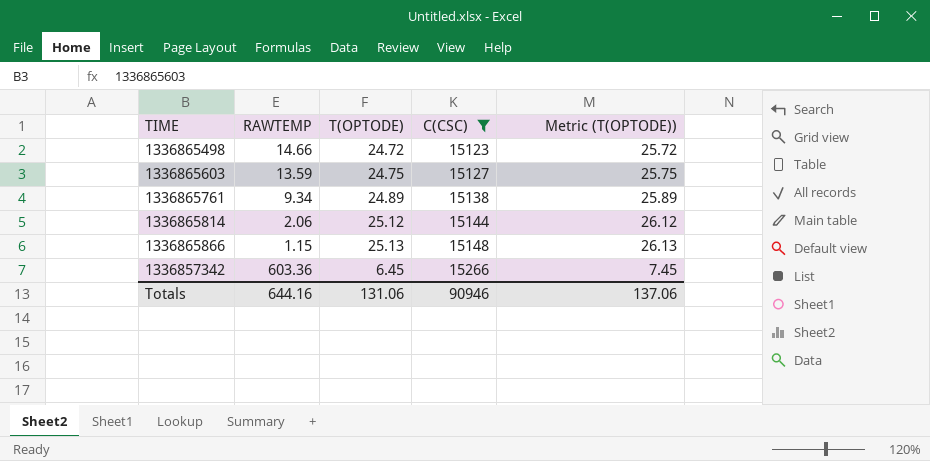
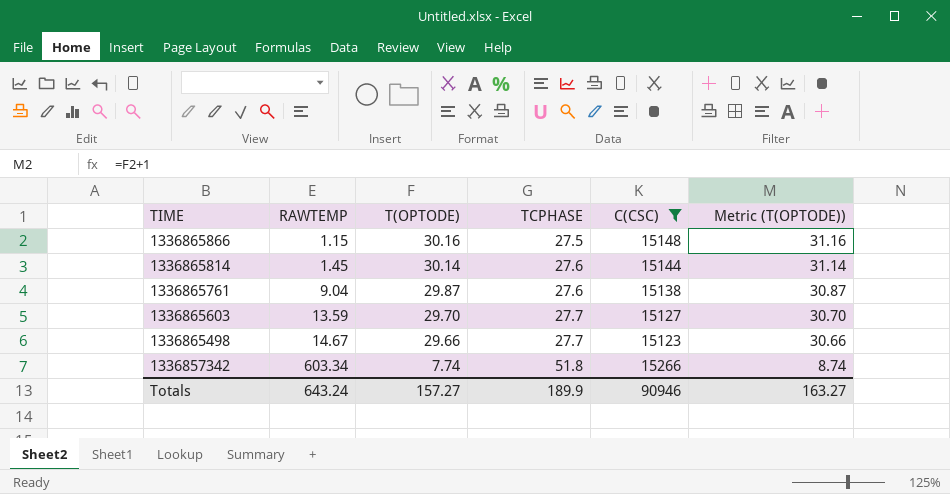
row order: C(CSC) ascending -> TIME descending
column TCPHASE | position: none -> 4
1336865866 | T(OPTODE): 25.13 -> 30.16
1336865866 | Metric (T(OPTODE)): 26.13 -> 31.16
1336865814 | RAWTEMP: 2.06 -> 1.45
1336865814 | T(OPTODE): 25.12 -> 30.14
1336865814 | Metric (T(OPTODE)): 26.12 -> 31.14
1336865761 | RAWTEMP: 9.34 -> 9.04
1336865761 | T(OPTODE): 24.89 -> 29.87
1336865761 | Metric (T(OPTODE)): 25.89 -> 30.87
1336865603 | T(OPTODE): 24.75 -> 29.70
1336865603 | Metric (T(OPTODE)): 25.75 -> 30.70
1336865498 | RAWTEMP: 14.66 -> 14.67
1336865498 | T(OPTODE): 24.72 -> 29.66
1336865498 | Metric (T(OPTODE)): 25.72 -> 30.66
1336857342 | RAWTEMP: 603.36 -> 603.34
1336857342 | T(OPTODE): 6.45 -> 7.74
1336857342 | Metric (T(OPTODE)): 7.45 -> 8.74
Totals | RAWTEMP: 644.16 -> 643.24
Totals | T(OPTODE): 131.06 -> 157.27
Totals | Metric (T(OPTODE)): 137.06 -> 163.27

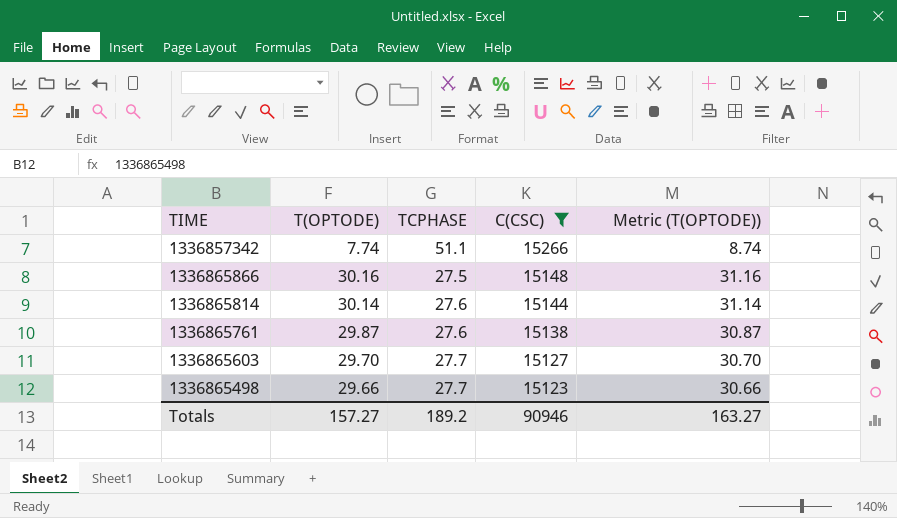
row order: TIME descending -> C(CSC) descending
column RAWTEMP | position: 2 -> none
1336857342 | TCPHASE: 51.8 -> 51.1
Totals | TCPHASE: 189.9 -> 189.2

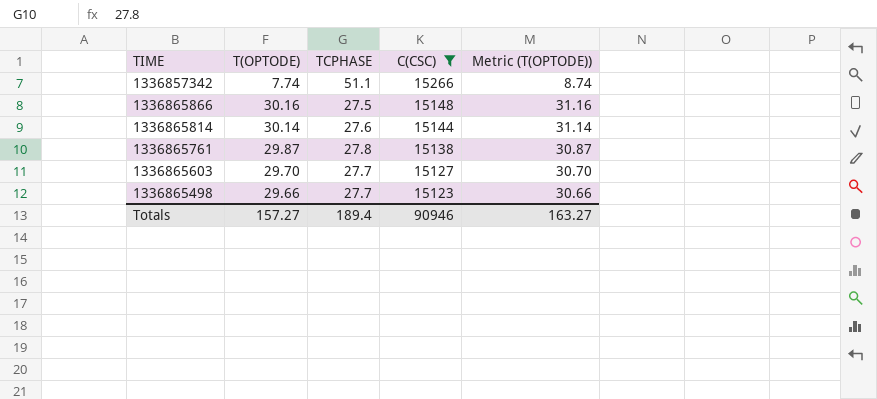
1336865761 | TCPHASE: 27.6 -> 27.8
Totals | TCPHASE: 189.2 -> 189.4

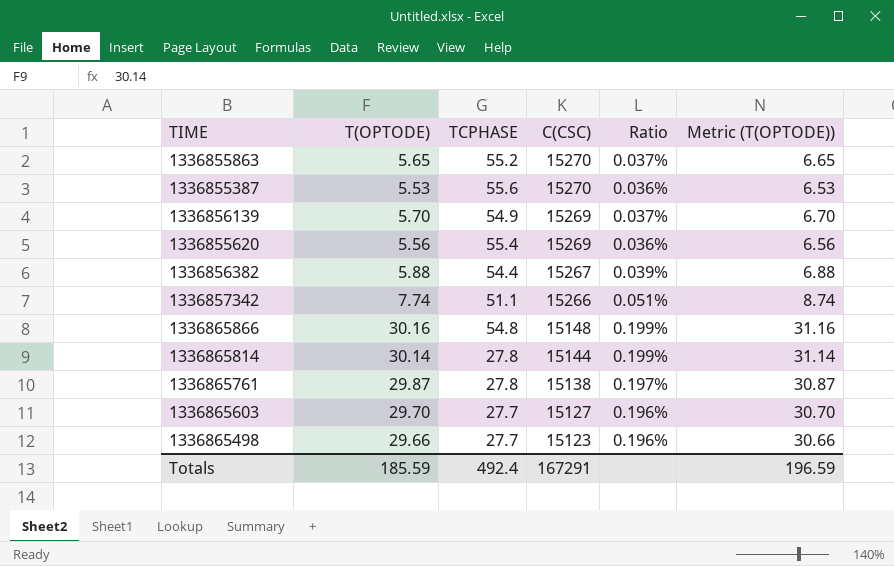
filter: C(CSC) <= 15266 -> none
column Ratio | formula: none -> [T(OPTODE)] / [C(CSC)]
1336865866 | TCPHASE: 27.5 -> 54.8
1336865814 | TCPHASE: 27.6 -> 27.8
Totals | T(OPTODE): 157.27 -> 185.59
Totals | TCPHASE: 189.4 -> 492.4
Totals | C(CSC): 90946 -> 167291
Totals | Metric (T(OPTODE)): 163.27 -> 196.59

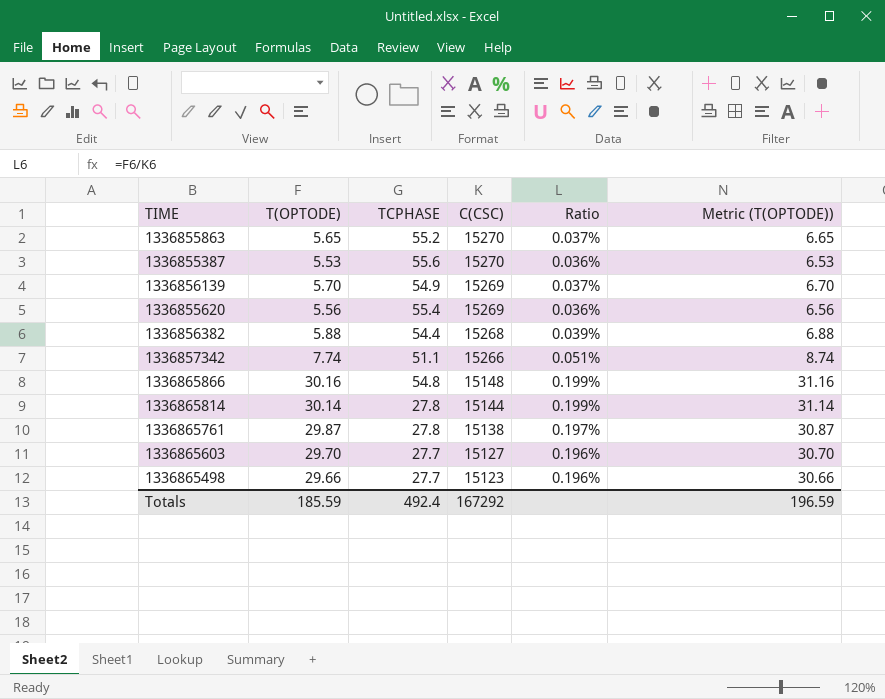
1336856382 | C(CSC): 15267 -> 15268
Totals | C(CSC): 167291 -> 167292

